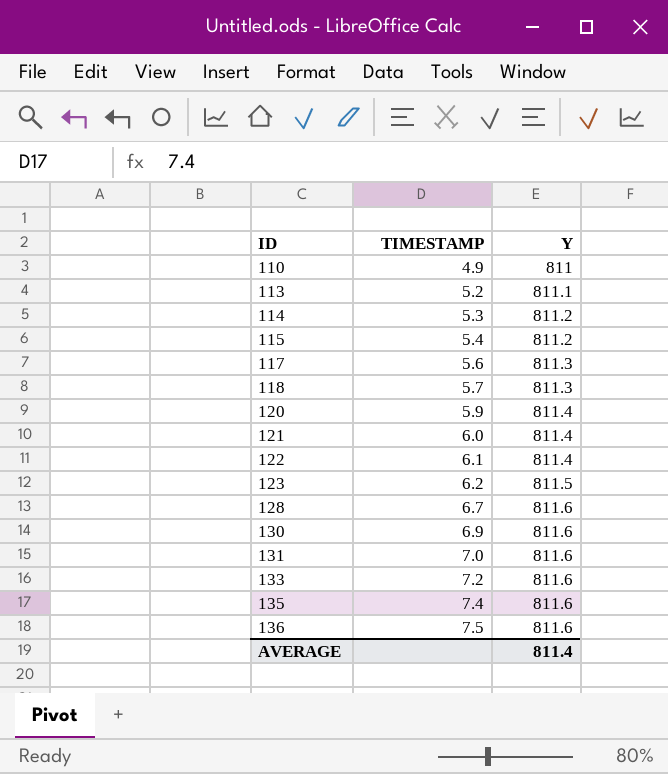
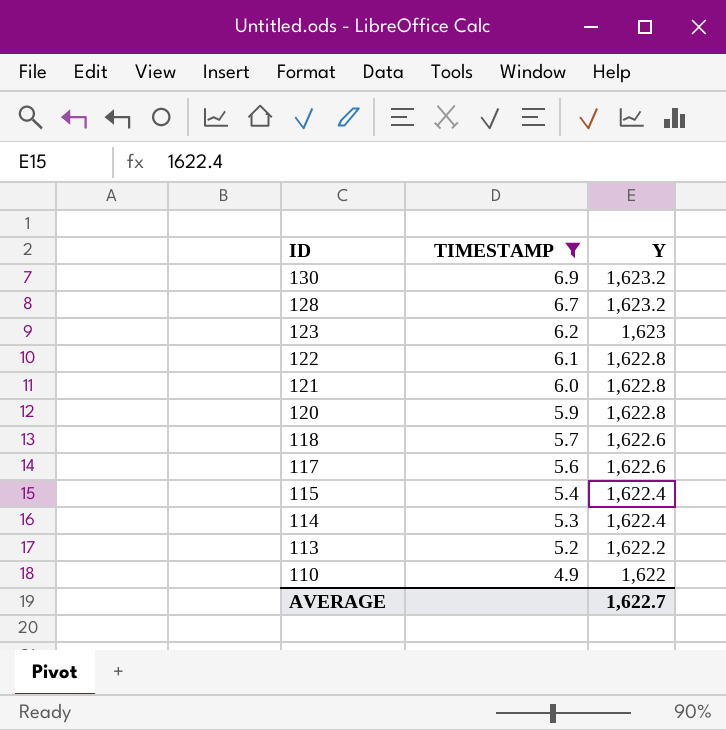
filter: none -> TIMESTAMP <= 6.9
row order: ID ascending -> ID descending
130 | Y: 811.6 -> 1,623.2
128 | Y: 811.6 -> 1,623.2
123 | Y: 811.5 -> 1,623
122 | Y: 811.4 -> 1,622.8
121 | Y: 811.4 -> 1,622.8
120 | Y: 811.4 -> 1,622.8
118 | Y: 811.3 -> 1,622.6
117 | Y: 811.3 -> 1,622.6
115 | Y: 811.2 -> 1,622.4
114 | Y: 811.2 -> 1,622.4
113 | Y: 811.1 -> 1,622.2
110 | Y: 811 -> 1,622
AVERAGE | Y: 811.4 -> 1,622.7

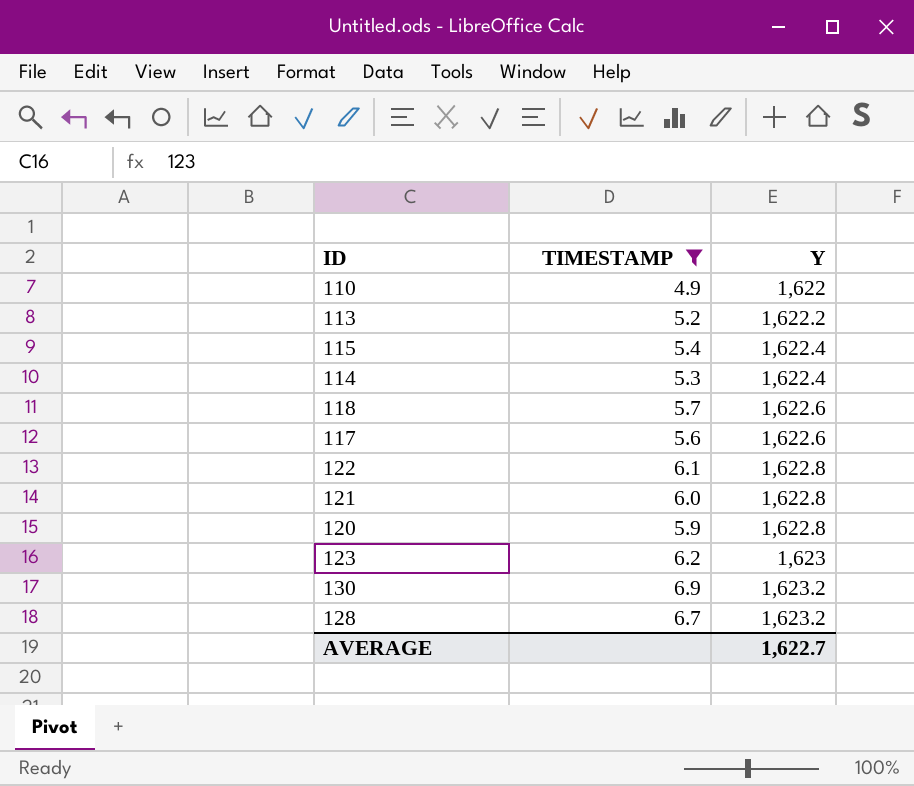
row order: ID descending -> Y ascending

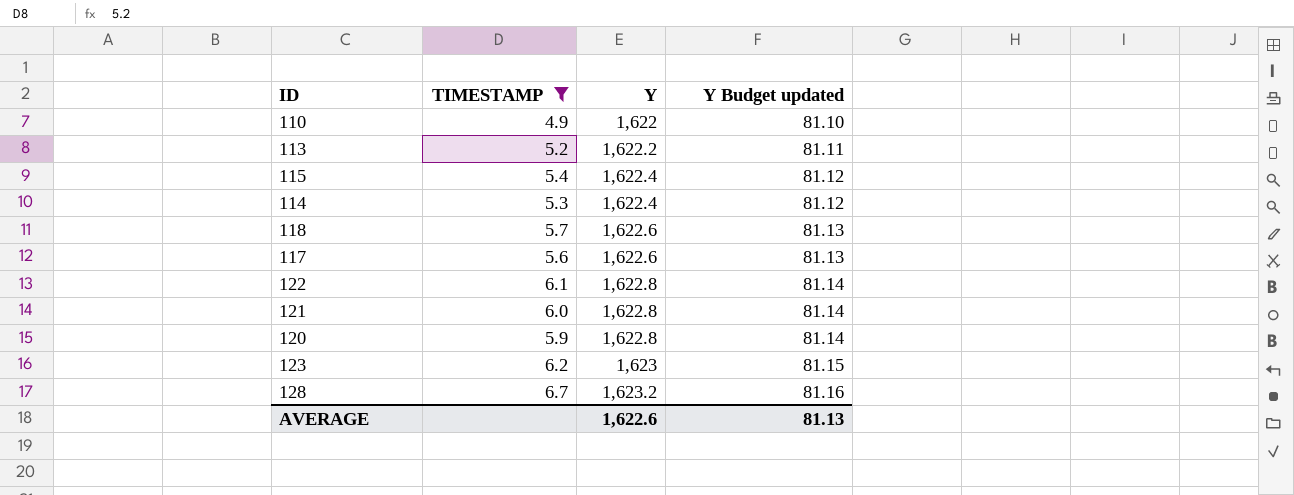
column Y Budget updated | formula: none -> [Y] * 0.05
row 130: 6.9 | 1,623.2 -> none
AVERAGE | Y: 1,622.7 -> 1,622.6

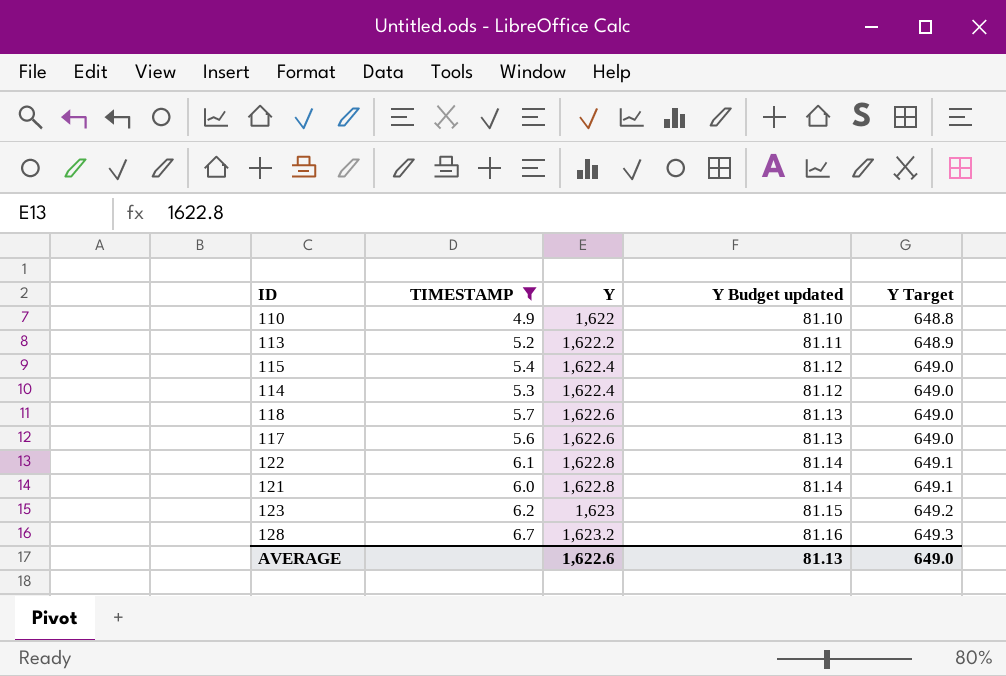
column Y Target | formula: none -> [Y] * 0.4
row 120: 5.9 | 1,622.8 | 81.14 -> none

